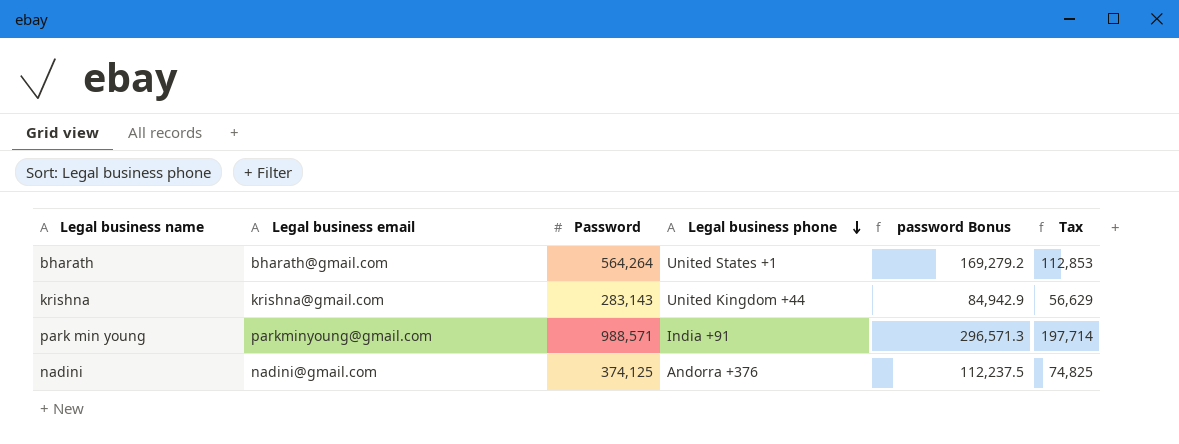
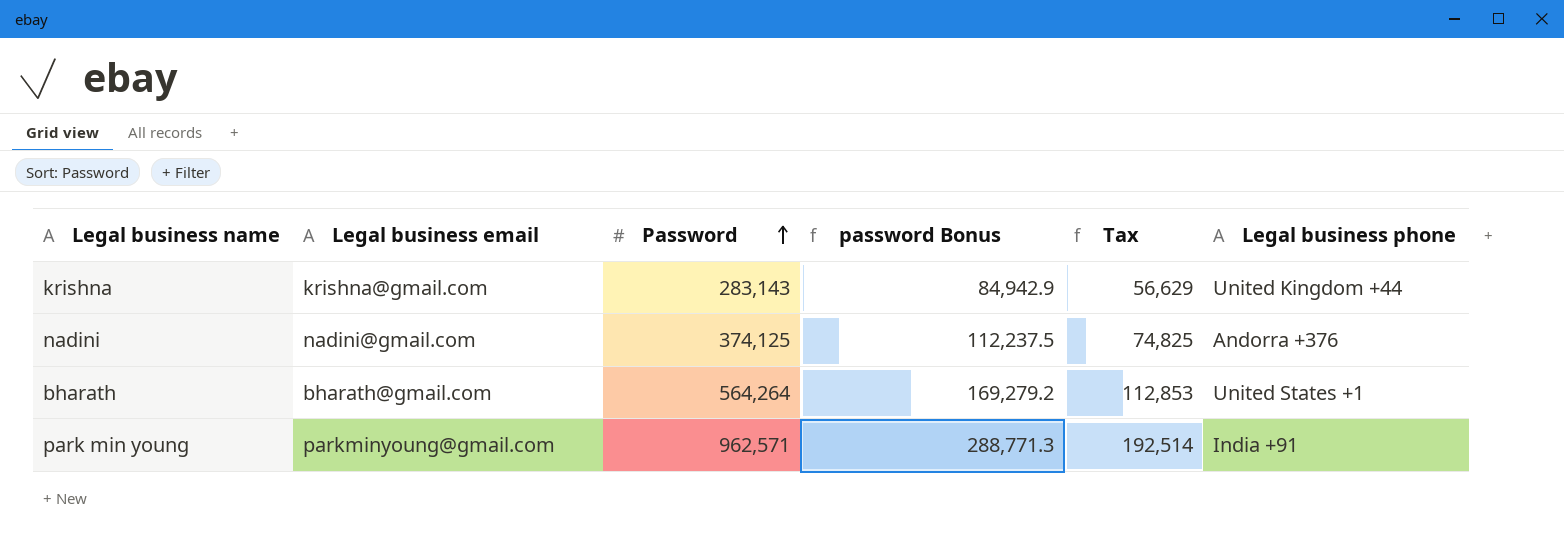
row order: Legal business phone descending -> Password ascending
column Legal business phone | position: 4 -> 6
park min young | Password: 988,571 -> 962,571
park min young | password Bonus: 296,571.3 -> 288,771.3
park min young | Tax: 197,714 -> 192,514

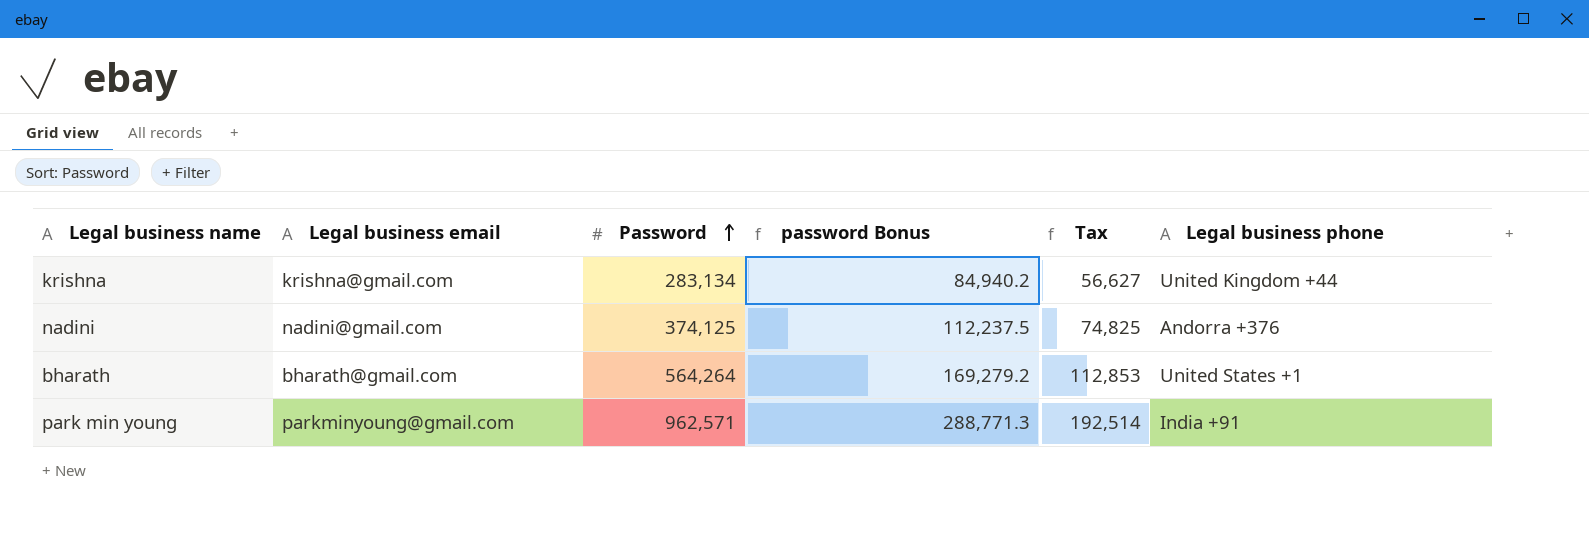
krishna | Password: 283,143 -> 283,134
krishna | password Bonus: 84,942.9 -> 84,940.2
krishna | Tax: 56,629 -> 56,627

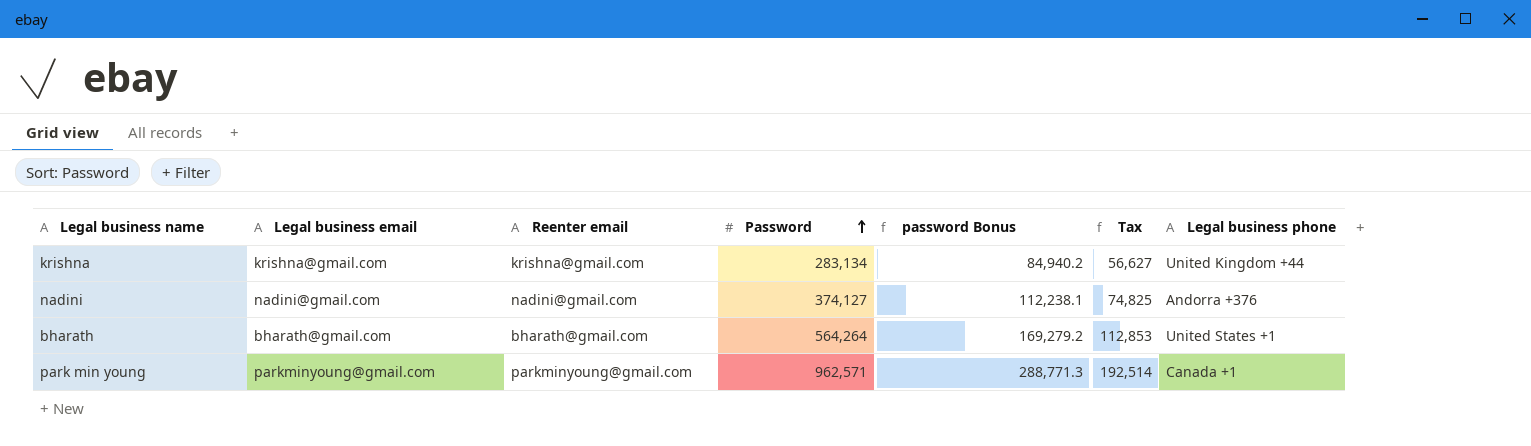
column Reenter email | position: none -> 3
nadini | Password: 374,125 -> 374,127
nadini | password Bonus: 112,237.5 -> 112,238.1
park min young | Legal business phone: India +91 -> Canada +1

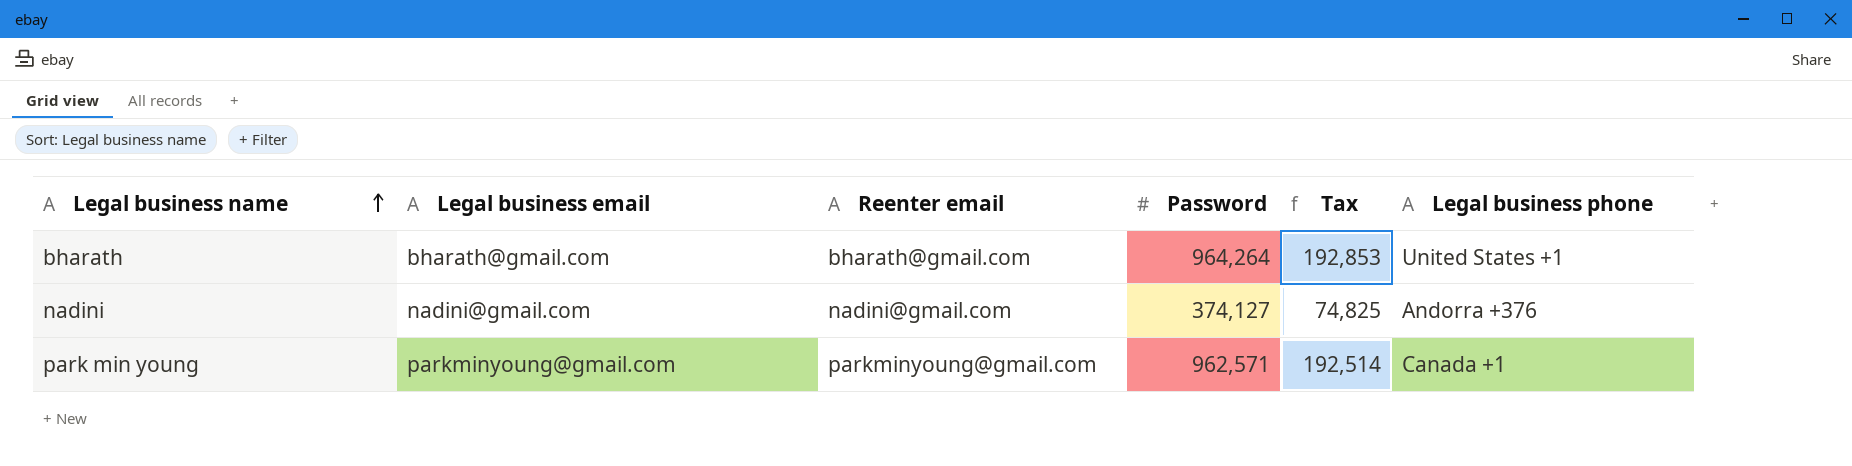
row order: Password ascending -> Legal business name ascending
column password Bonus | formula: [Password] * 0.3 -> none
row krishna: krishna@gmail.com | krishna@gmail.com | 283,134 | 84,940.2 | 56,627 | United Kingdom +44 -> none
bharath | Password: 564,264 -> 964,264
bharath | Tax: 112,853 -> 192,853

